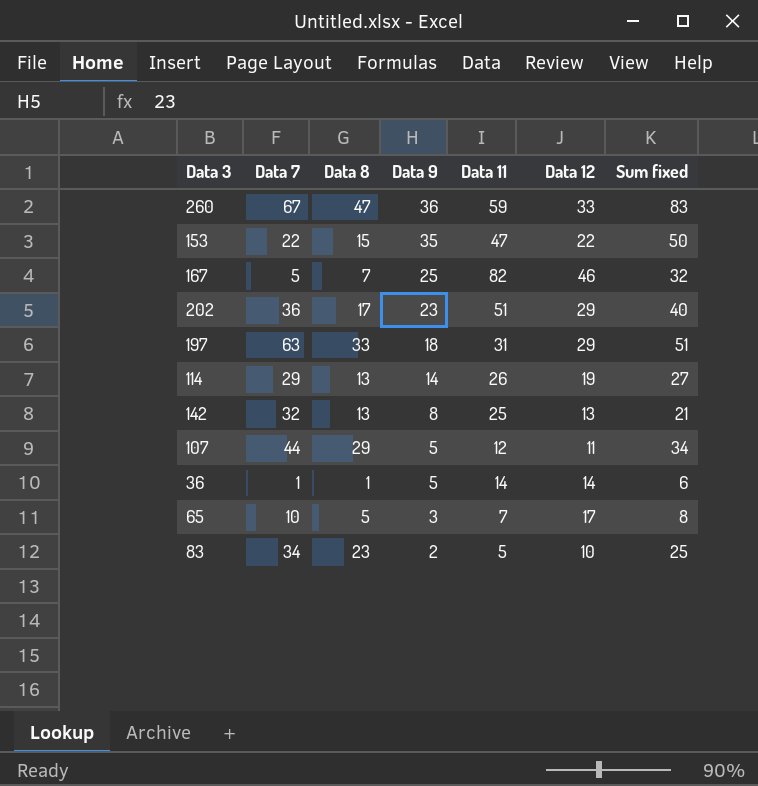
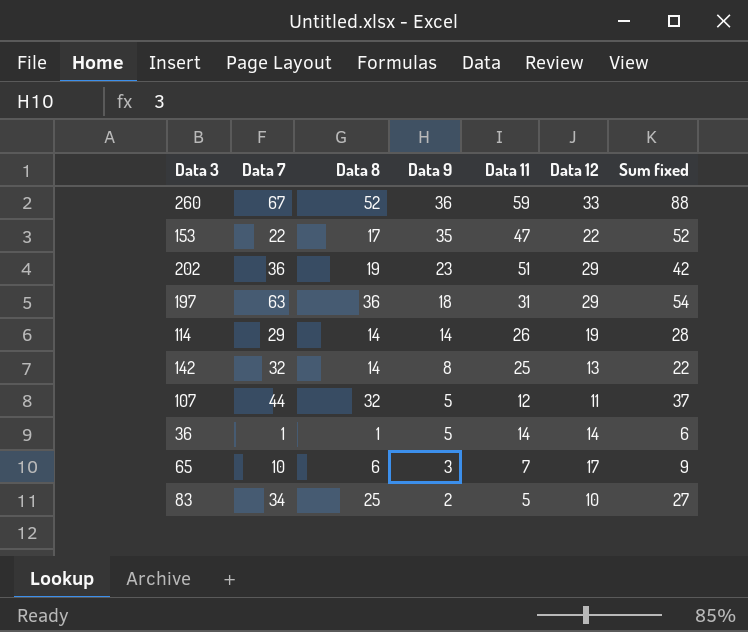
row 167: 5 | 7 | 25 | 82 | 46 | 32 -> none
260 | Data 8: 47 -> 52
260 | Sum fixed: 83 -> 88
153 | Data 8: 15 -> 17
153 | Sum fixed: 50 -> 52
202 | Data 8: 17 -> 19
202 | Sum fixed: 40 -> 42
197 | Data 8: 33 -> 36
197 | Sum fixed: 51 -> 54
114 | Data 8: 13 -> 14
114 | Sum fixed: 27 -> 28
142 | Data 8: 13 -> 14
142 | Sum fixed: 21 -> 22
107 | Data 8: 29 -> 32
107 | Sum fixed: 34 -> 37
65 | Data 8: 5 -> 6
65 | Sum fixed: 8 -> 9
83 | Data 8: 23 -> 25
83 | Sum fixed: 25 -> 27

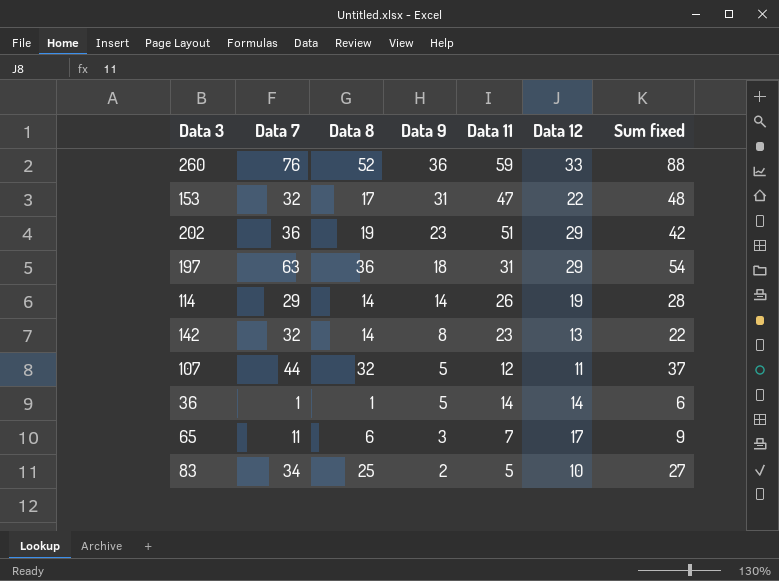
260 | Data 7: 67 -> 76
153 | Data 7: 22 -> 32
153 | Data 9: 35 -> 31
153 | Sum fixed: 52 -> 48
142 | Data 11: 25 -> 23
65 | Data 7: 10 -> 11

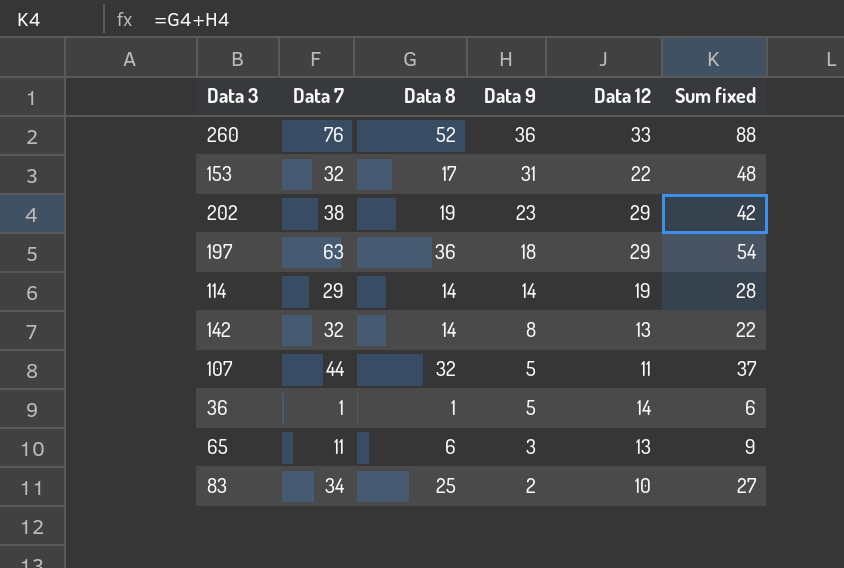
column Data 11 | position: 5 -> none
202 | Data 7: 36 -> 38
65 | Data 12: 17 -> 13

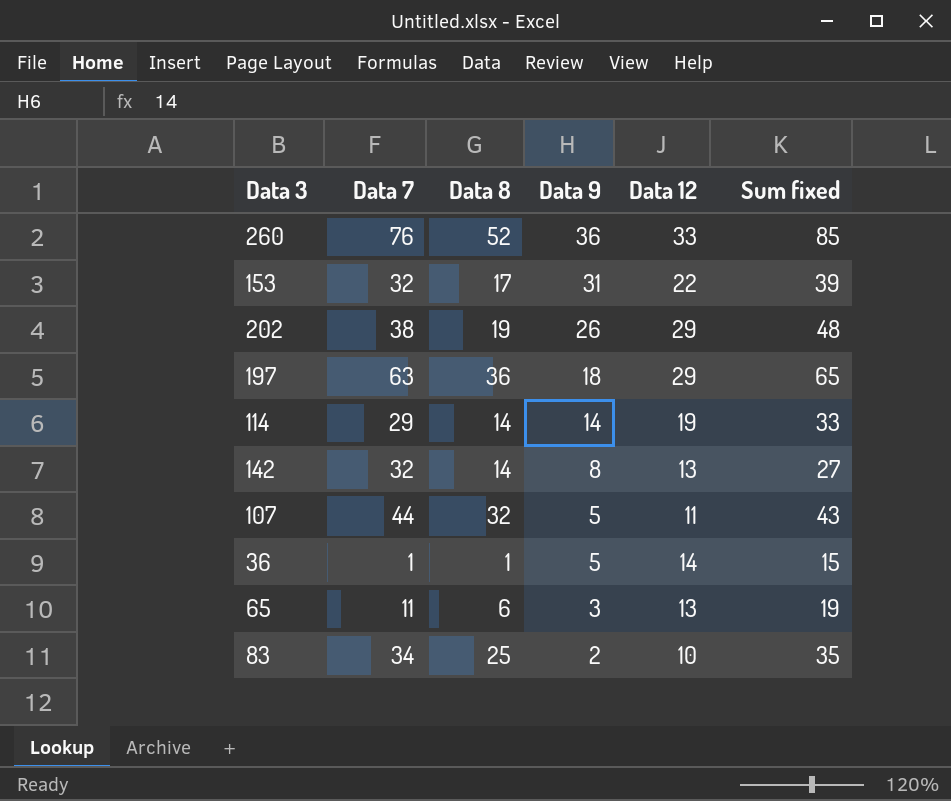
column Sum fixed | formula: [Data 8] + [Data 9] -> [Data 8] + [Data 12]
202 | Data 9: 23 -> 26

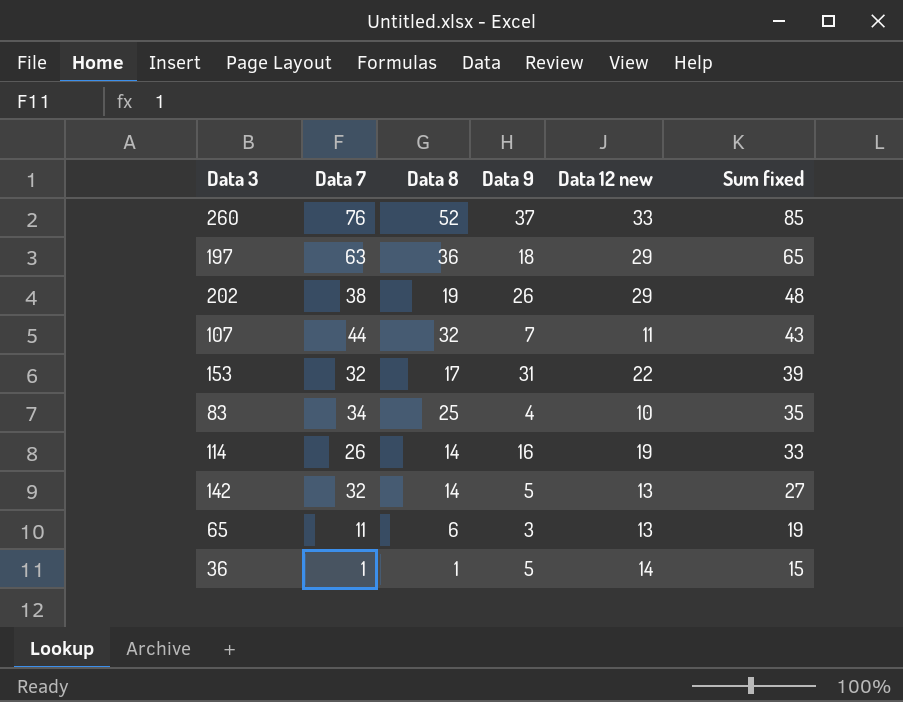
row order: Data 9 descending -> Sum fixed descending
column name: Data 12 -> Data 12 new
260 | Data 9: 36 -> 37
107 | Data 9: 5 -> 7
83 | Data 9: 2 -> 4
114 | Data 7: 29 -> 26
114 | Data 9: 14 -> 16
142 | Data 9: 8 -> 5

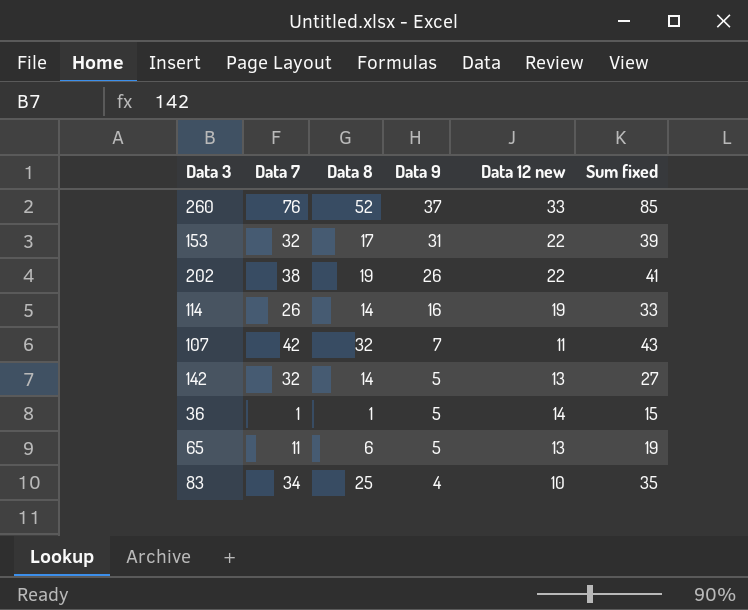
row order: Sum fixed descending -> Data 9 descending
row 197: 63 | 36 | 18 | 29 | 65 -> none
202 | Data 12 new: 29 -> 22
202 | Sum fixed: 48 -> 41
107 | Data 7: 44 -> 42
65 | Data 9: 3 -> 5

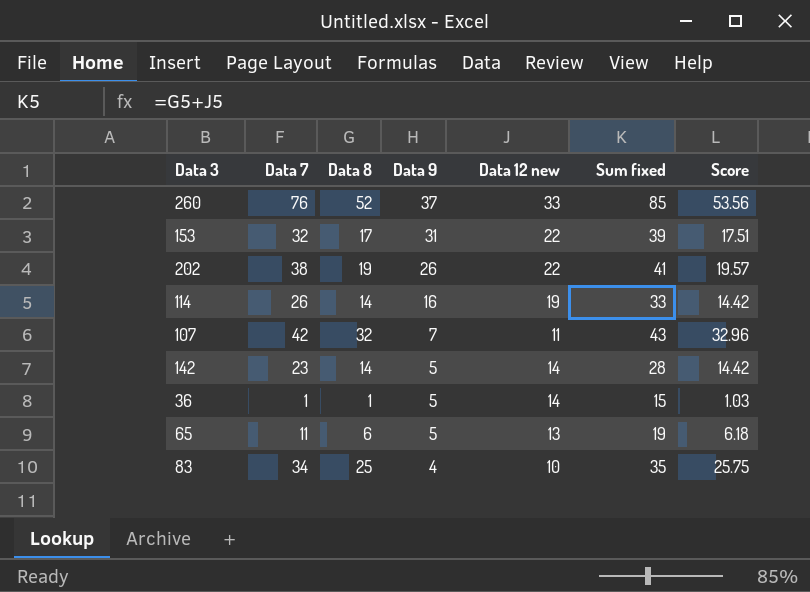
column Score | formula: none -> [Data 8] * 1.03
142 | Data 7: 32 -> 23
142 | Data 12 new: 13 -> 14
142 | Sum fixed: 27 -> 28

